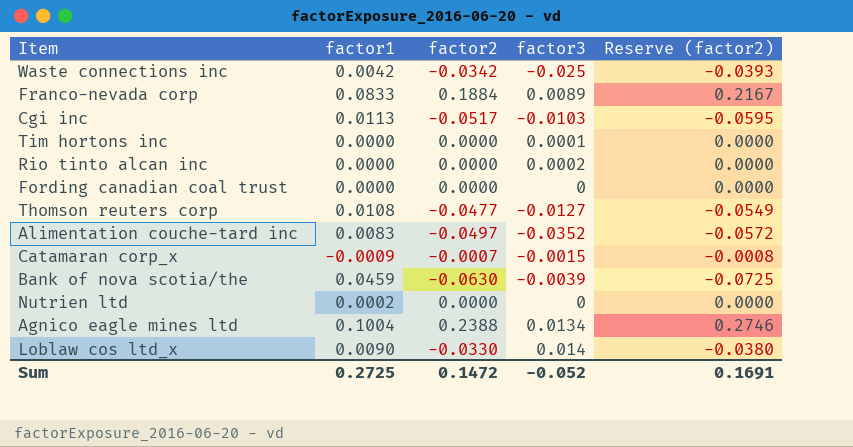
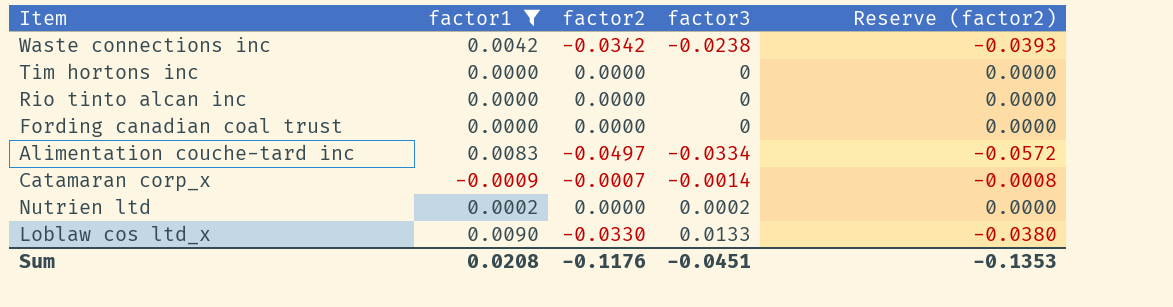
filter: none -> factor1 <= 0.0090
Waste connections inc | factor3: -0.025 -> -0.0238
Tim hortons inc | factor3: 0.0001 -> 0
Rio tinto alcan inc | factor3: 0.0002 -> 0
Alimentation couche-tard inc | factor3: -0.0352 -> -0.0334
Catamaran corp_x | factor3: -0.0015 -> -0.0014
Nutrien ltd | factor3: 0 -> 0.0002
Loblaw cos ltd_x | factor3: 0.014 -> 0.0133
Sum | factor1: 0.2725 -> 0.0208
Sum | factor2: 0.1472 -> -0.1176
Sum | factor3: -0.052 -> -0.0451
Sum | Reserve (factor2): 0.1691 -> -0.1353

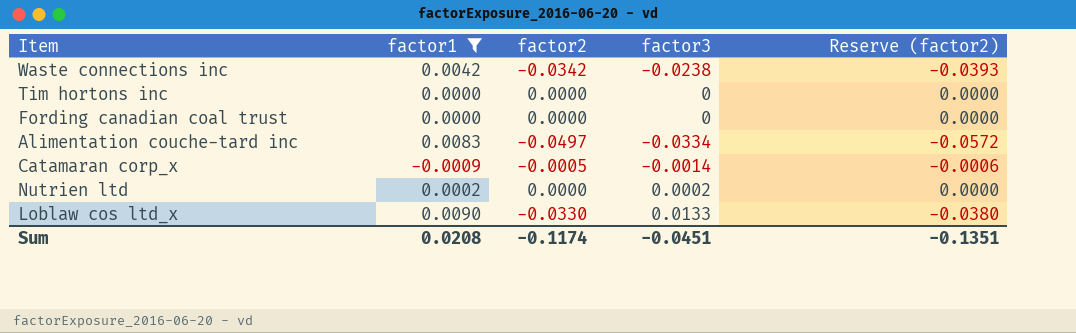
row Rio tinto alcan inc: 0.0000 | 0.0000 | 0 | 0.0000 -> none
Catamaran corp_x | factor2: -0.0007 -> -0.0005
Catamaran corp_x | Reserve (factor2): -0.0008 -> -0.0006
Sum | factor2: -0.1176 -> -0.1174
Sum | Reserve (factor2): -0.1353 -> -0.1351

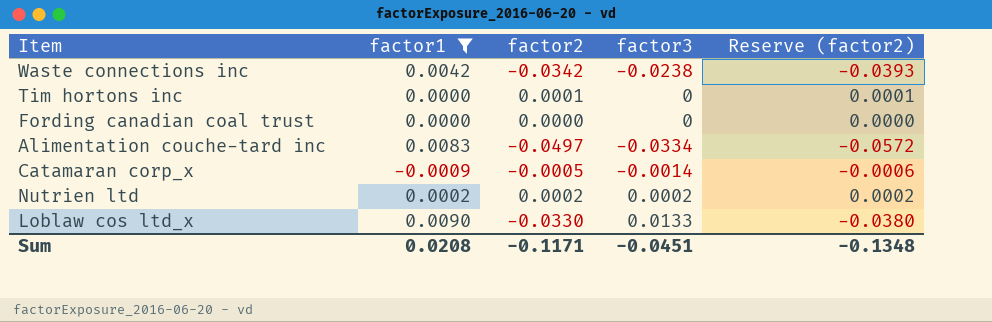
Tim hortons inc | factor2: 0.0000 -> 0.0001
Tim hortons inc | Reserve (factor2): 0.0000 -> 0.0001
Nutrien ltd | factor2: 0.0000 -> 0.0002
Nutrien ltd | Reserve (factor2): 0.0000 -> 0.0002
Sum | factor2: -0.1174 -> -0.1171
Sum | Reserve (factor2): -0.1351 -> -0.1348

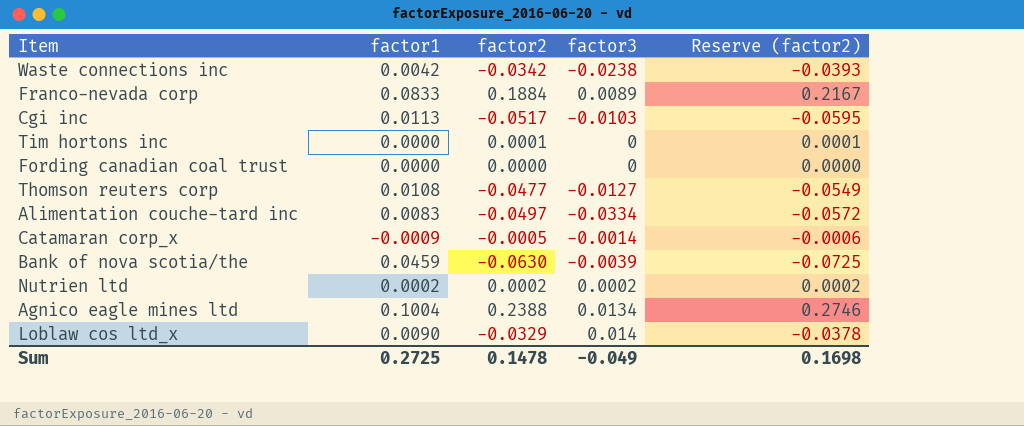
filter: factor1 <= 0.0090 -> none
Loblaw cos ltd_x | factor2: -0.0330 -> -0.0329
Loblaw cos ltd_x | factor3: 0.0133 -> 0.014
Loblaw cos ltd_x | Reserve (factor2): -0.0380 -> -0.0378
Sum | factor1: 0.0208 -> 0.2725
Sum | factor2: -0.1171 -> 0.1478
Sum | factor3: -0.0451 -> -0.049
Sum | Reserve (factor2): -0.1348 -> 0.1698

